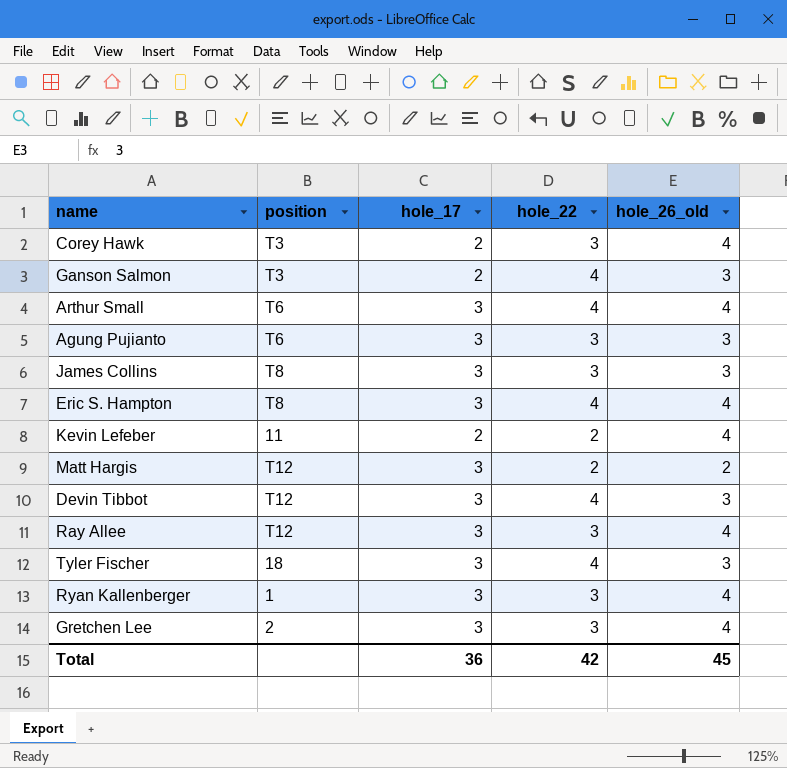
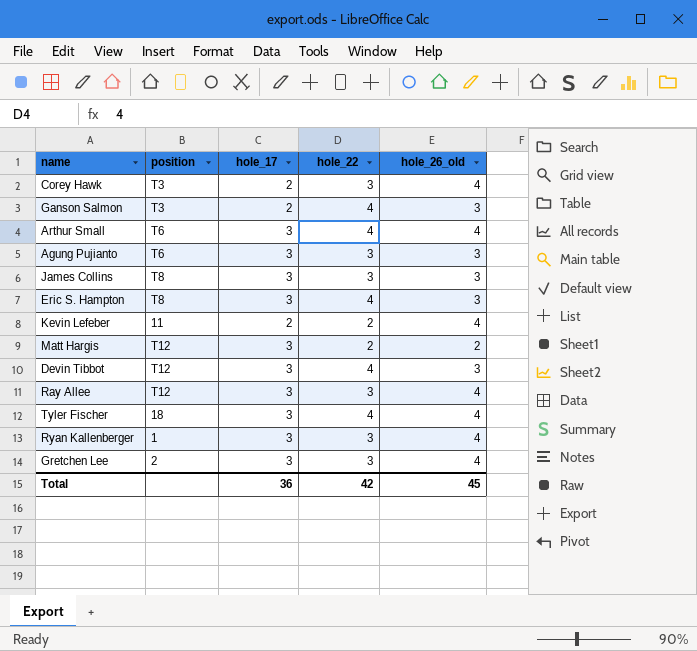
Eric S. Hampton | hole_26_old: 4 -> 3
Tyler Fischer | hole_26_old: 3 -> 4

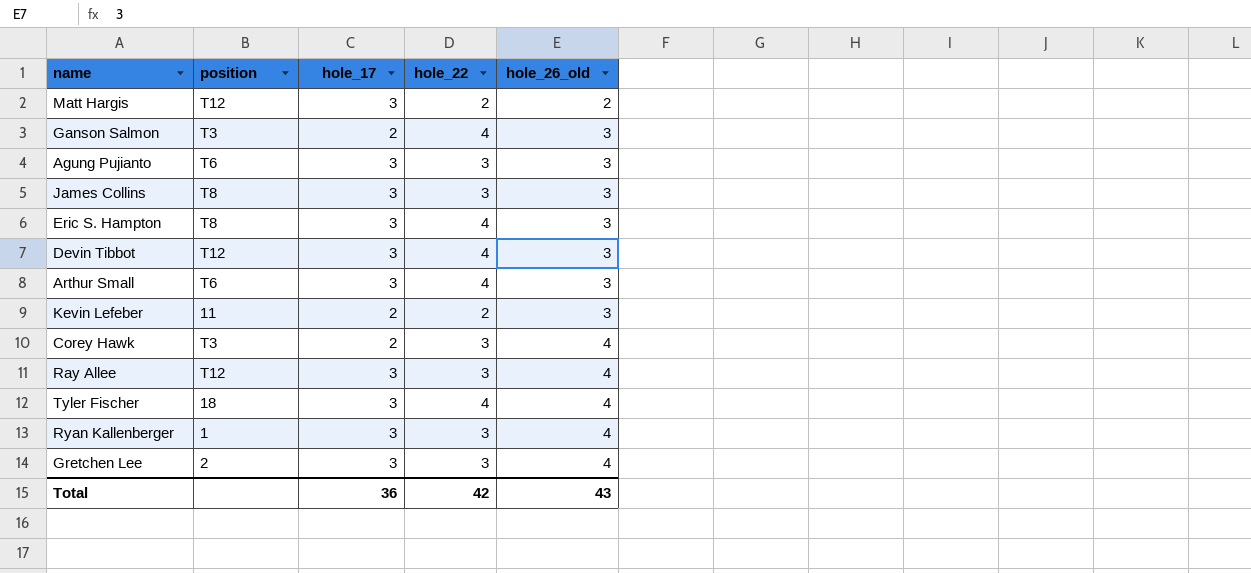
row order: none -> hole_26_old ascending
Arthur Small | hole_26_old: 4 -> 3
Kevin Lefeber | hole_26_old: 4 -> 3
Total | hole_26_old: 45 -> 43

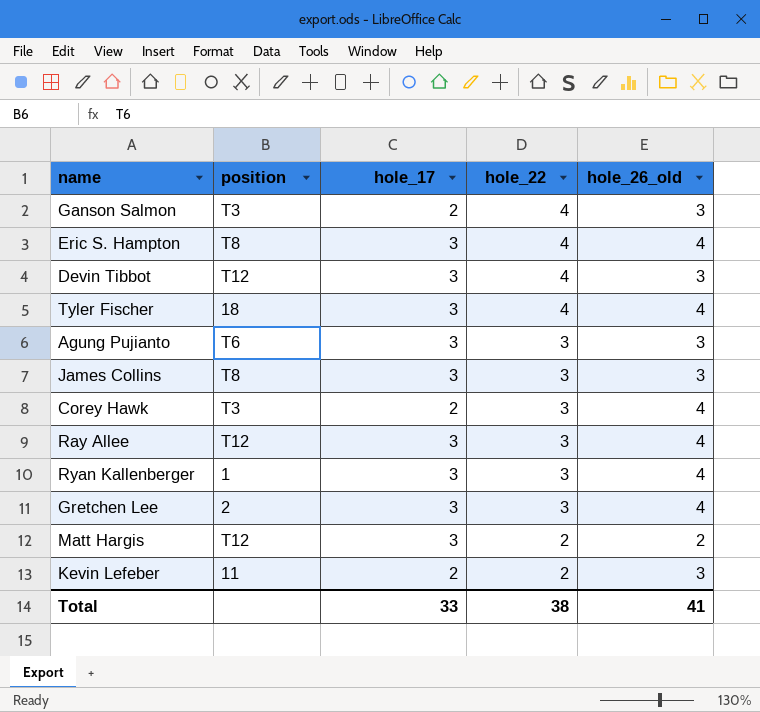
row order: hole_26_old ascending -> hole_22 descending
row Arthur Small: T6 | 3 | 4 | 3 -> none
Eric S. Hampton | hole_26_old: 3 -> 4
Total | hole_17: 36 -> 33
Total | hole_22: 42 -> 38
Total | hole_26_old: 43 -> 41

